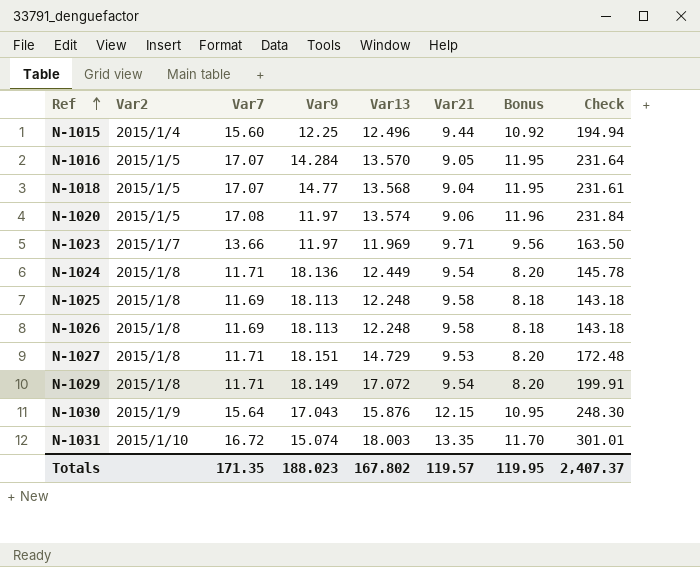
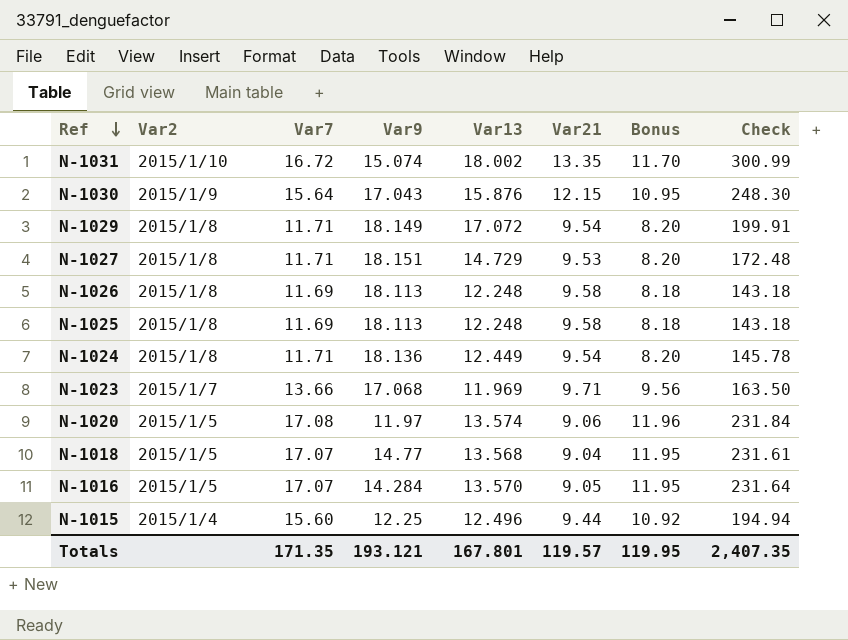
row order: Ref ascending -> Ref descending
N-1031 | Var13: 18.003 -> 18.002
N-1031 | Check: 301.01 -> 300.99
N-1023 | Var9: 11.97 -> 17.068
Totals | Var9: 188.023 -> 193.121
Totals | Var13: 167.802 -> 167.801
Totals | Check: 2,407.37 -> 2,407.35

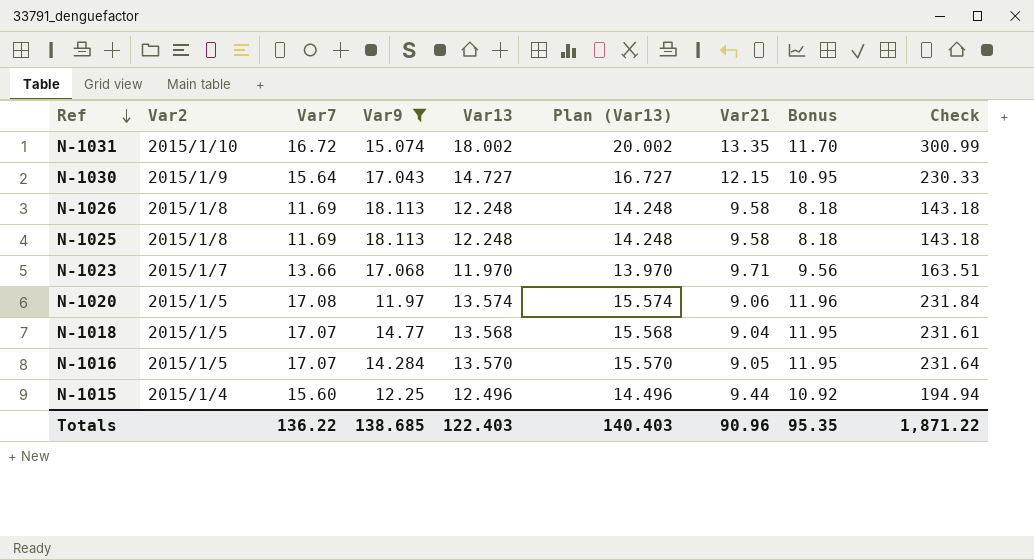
filter: none -> Var9 <= 18.113
column Plan (Var13) | formula: none -> [Var13] + 2
N-1030 | Var13: 15.876 -> 14.727
N-1030 | Check: 248.30 -> 230.33
N-1023 | Var13: 11.969 -> 11.970
N-1023 | Check: 163.50 -> 163.51
Totals | Var7: 171.35 -> 136.22
Totals | Var9: 193.121 -> 138.685
Totals | Var13: 167.801 -> 122.403
Totals | Var21: 119.57 -> 90.96
Totals | Bonus: 119.95 -> 95.35
Totals | Check: 2,407.35 -> 1,871.22

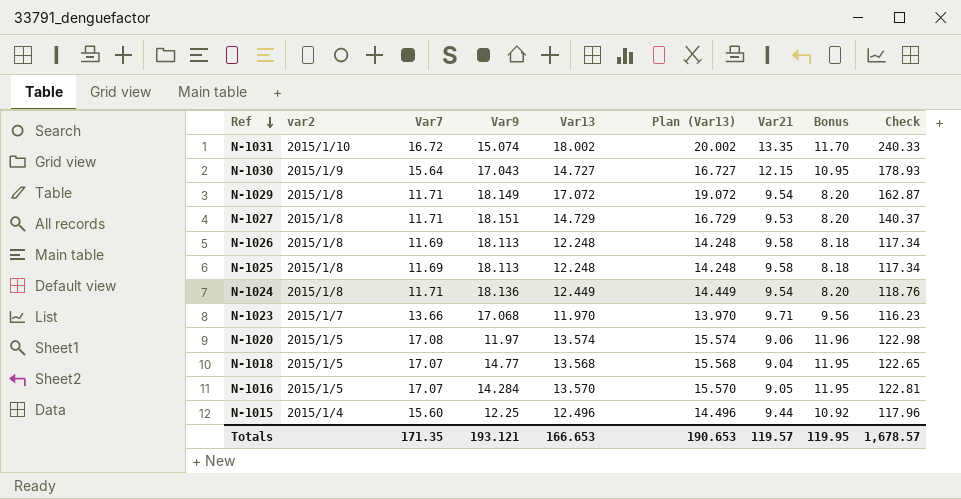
filter: Var9 <= 18.113 -> none
column name: Var2 -> var2
column Check | formula: [Var7] * [Var13] -> [Var13] * [Var21]
Totals | Var7: 136.22 -> 171.35
Totals | Var9: 138.685 -> 193.121
Totals | Var13: 122.403 -> 166.653
Totals | Plan (Var13): 140.403 -> 190.653
Totals | Var21: 90.96 -> 119.57
Totals | Bonus: 95.35 -> 119.95
Totals | Check: 1,871.22 -> 1,678.57

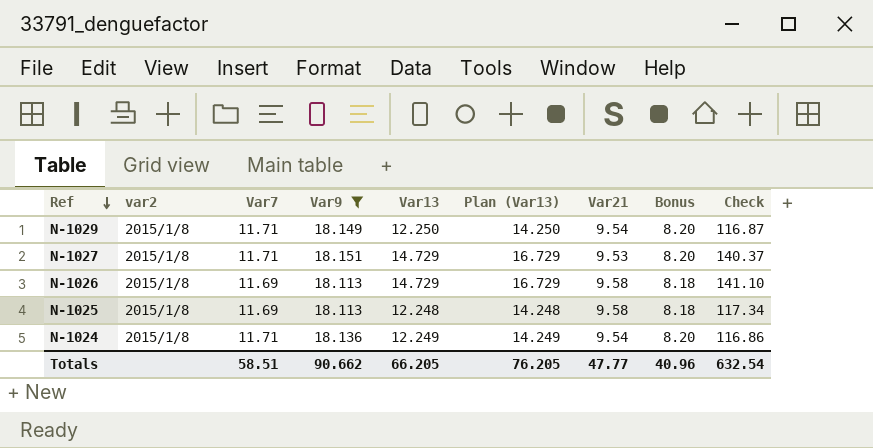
filter: none -> Var9 >= 18.113
N-1029 | Var13: 17.072 -> 12.250
N-1029 | Plan (Var13): 19.072 -> 14.250
N-1029 | Check: 162.87 -> 116.87
N-1026 | Var13: 12.248 -> 14.729
N-1026 | Plan (Var13): 14.248 -> 16.729
N-1026 | Check: 117.34 -> 141.10
N-1024 | Var13: 12.449 -> 12.249
N-1024 | Plan (Var13): 14.449 -> 14.249
N-1024 | Check: 118.76 -> 116.86
Totals | Var7: 171.35 -> 58.51
Totals | Var9: 193.121 -> 90.662
Totals | Var13: 166.653 -> 66.205
Totals | Plan (Var13): 190.653 -> 76.205
Totals | Var21: 119.57 -> 47.77
Totals | Bonus: 119.95 -> 40.96
Totals | Check: 1,678.57 -> 632.54

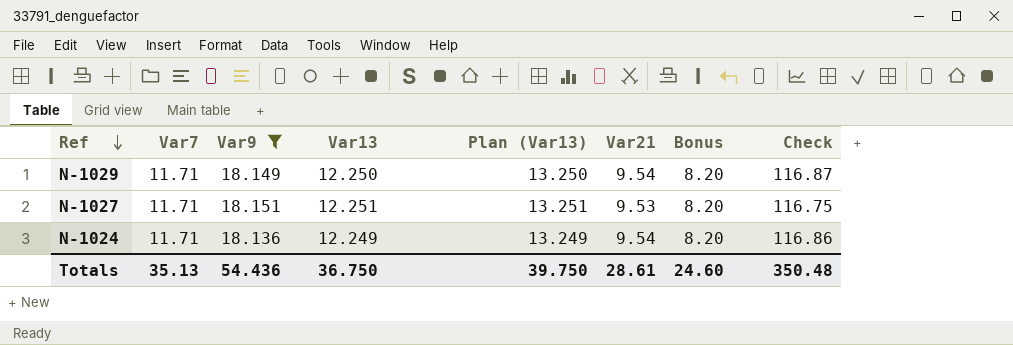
column var2 | position: 2 -> none
column Plan (Var13) | formula: [Var13] + 2 -> [Var13] + 1
row N-1026: 2015/1/8 | 11.69 | 18.113 | 14.729 | 16.729 | 9.58 | 8.18 | 141.10 -> none
row N-1025: 2015/1/8 | 11.69 | 18.113 | 12.248 | 14.248 | 9.58 | 8.18 | 117.34 -> none
N-1027 | Var13: 14.729 -> 12.251
N-1027 | Check: 140.37 -> 116.75
Totals | Var7: 58.51 -> 35.13
Totals | Var9: 90.662 -> 54.436
Totals | Var13: 66.205 -> 36.750
Totals | Plan (Var13): 76.205 -> 39.750
Totals | Var21: 47.77 -> 28.61
Totals | Bonus: 40.96 -> 24.60
Totals | Check: 632.54 -> 350.48

